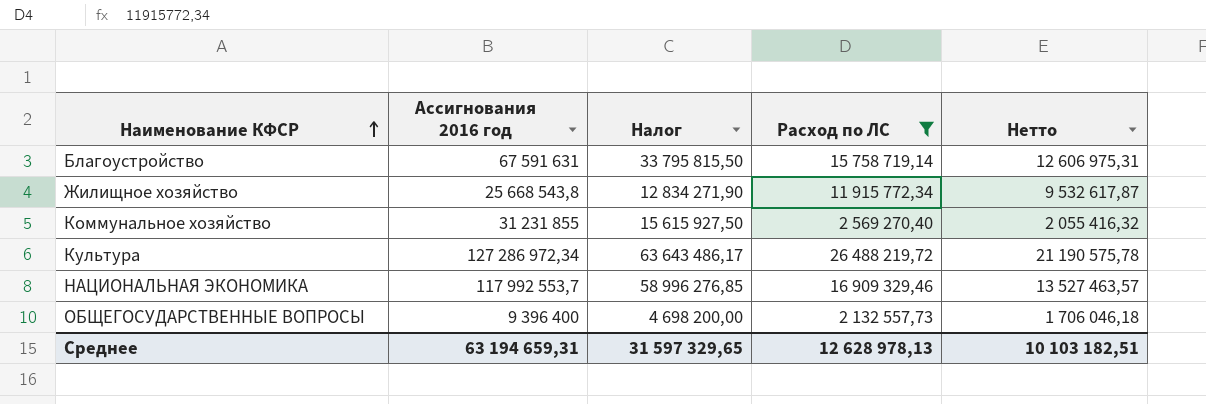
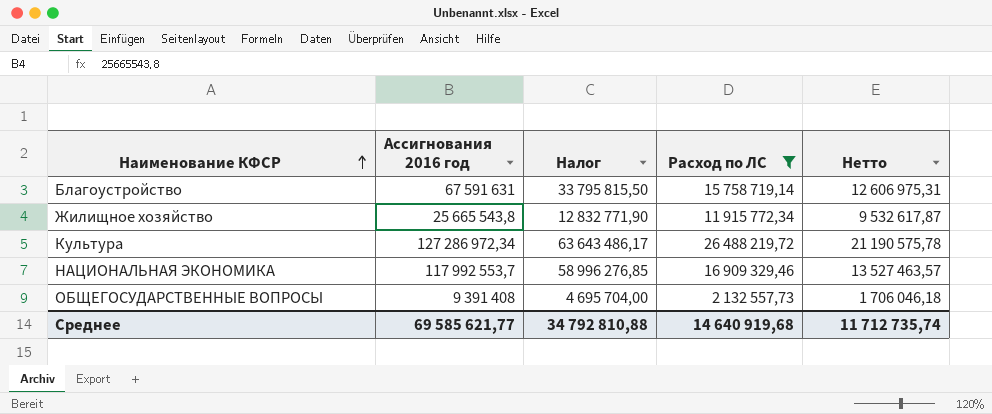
row Коммунальное хозяйство: 31 231 855 | 15 615 927,50 | 2 569 270,40 | 2 055 416,32 -> none
Жилищное хозяйство | Ассигнования 2016 год: 25 668 543,8 -> 25 665 543,8
Жилищное хозяйство | Налог: 12 834 271,90 -> 12 832 771,90
ОБЩЕГОСУДАРСТВЕННЫЕ ВОПРОСЫ | Ассигнования 2016 год: 9 396 400 -> 9 391 408
ОБЩЕГОСУДАРСТВЕННЫЕ ВОПРОСЫ | Налог: 4 698 200,00 -> 4 695 704,00
Среднее | Ассигнования 2016 год: 63 194 659,31 -> 69 585 621,77
Среднее | Налог: 31 597 329,65 -> 34 792 810,88
Среднее | Расход по ЛС: 12 628 978,13 -> 14 640 919,68
Среднее | Нетто: 10 103 182,51 -> 11 712 735,74

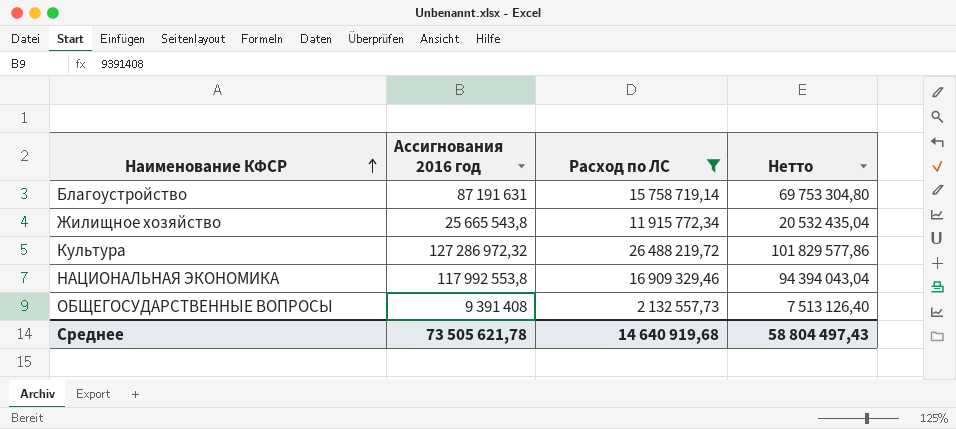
column Налог | formula: [Ассигнования 2016 год] * 0,5 -> none
column Нетто | formula: [Расход по ЛС] * 0,8 -> [Ассигнования 2016 год] * 0,8
Благоустройство | Ассигнования 2016 год: 67 591 631 -> 87 191 631
Культура | Ассигнования 2016 год: 127 286 972,34 -> 127 286 972,32
НАЦИОНАЛЬНАЯ ЭКОНОМИКА | Ассигнования 2016 год: 117 992 553,7 -> 117 992 553,8
Среднее | Ассигнования 2016 год: 69 585 621,77 -> 73 505 621,78
Среднее | Нетто: 11 712 735,74 -> 58 804 497,43

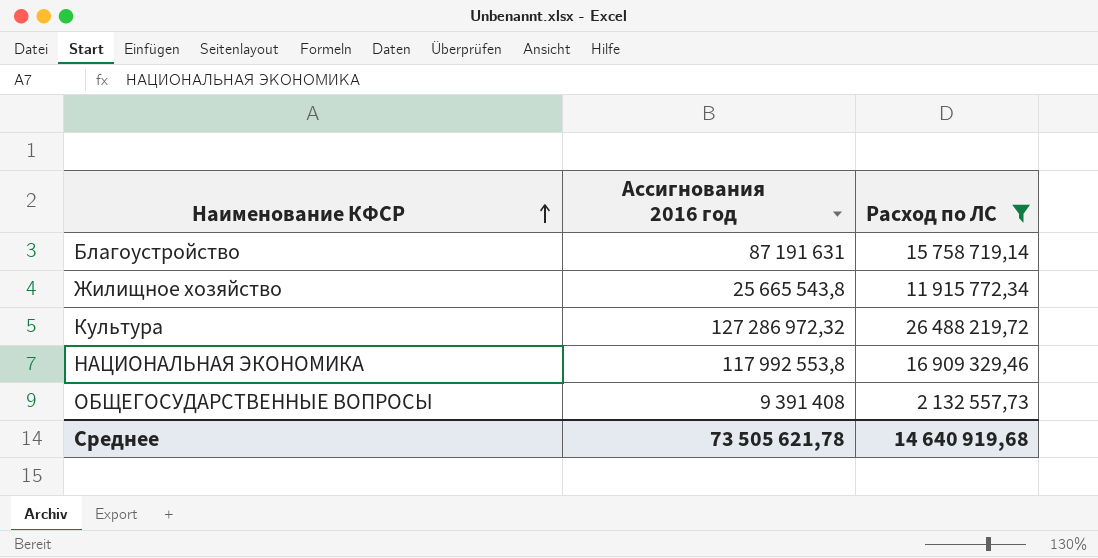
column Нетто | formula: [Ассигнования 2016 год] * 0,8 -> none

